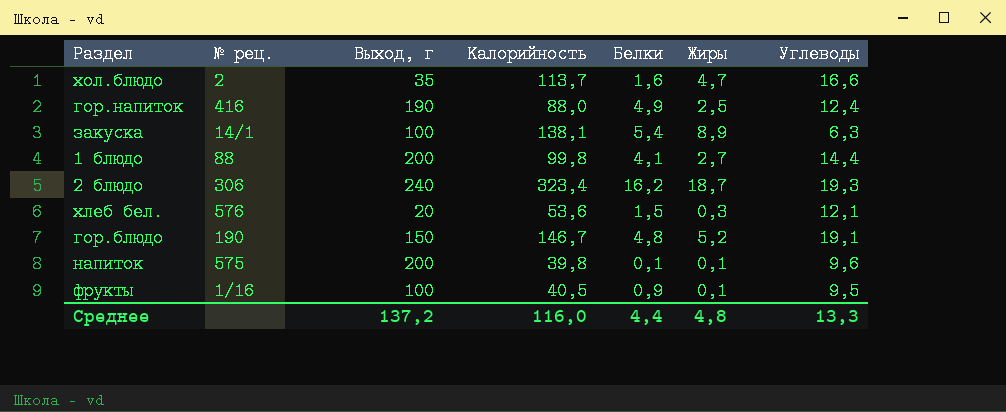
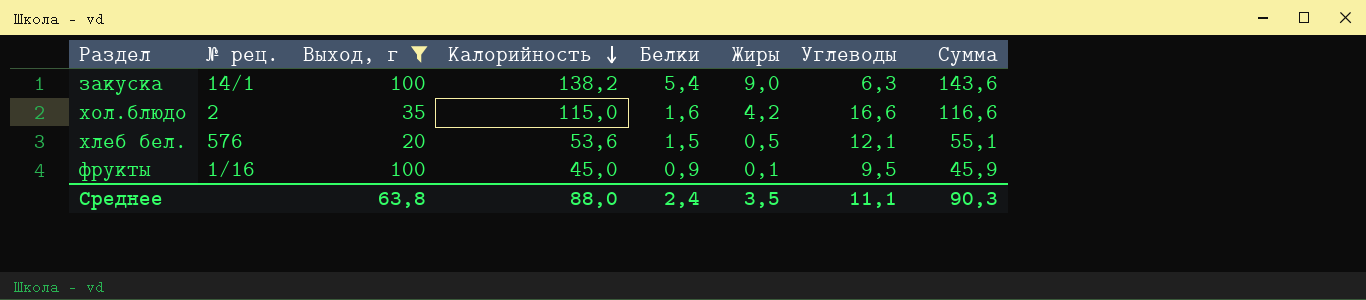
filter: none -> Выход, г <= 100
row order: none -> Калорийность descending
column Сумма | formula: none -> [Калорийность] + [Белки]
закуска | Калорийность: 138,1 -> 138,2
закуска | Жиры: 8,9 -> 9,0
хол.блюдо | Калорийность: 113,7 -> 115,0
хол.блюдо | Жиры: 4,7 -> 4,2
хлеб бел. | Жиры: 0,3 -> 0,5
фрукты | Калорийность: 40,5 -> 45,0
Среднее | Выход, г: 137,2 -> 63,8
Среднее | Калорийность: 116,0 -> 88,0
Среднее | Белки: 4,4 -> 2,4
Среднее | Жиры: 4,8 -> 3,5
Среднее | Углеводы: 13,3 -> 11,1

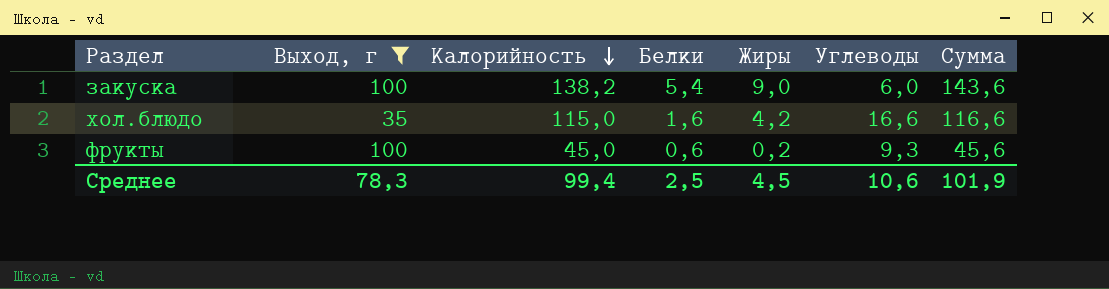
column № рец. | position: 2 -> none
row хлеб бел.: 576 | 20 | 53,6 | 1,5 | 0,5 | 12,1 | 55,1 -> none
закуска | Углеводы: 6,3 -> 6,0
фрукты | Белки: 0,9 -> 0,6
фрукты | Жиры: 0,1 -> 0,2
фрукты | Углеводы: 9,5 -> 9,3
фрукты | Сумма: 45,9 -> 45,6
Среднее | Выход, г: 63,8 -> 78,3
Среднее | Калорийность: 88,0 -> 99,4
Среднее | Белки: 2,4 -> 2,5
Среднее | Жиры: 3,5 -> 4,5
Среднее | Углеводы: 11,1 -> 10,6
Среднее | Сумма: 90,3 -> 101,9

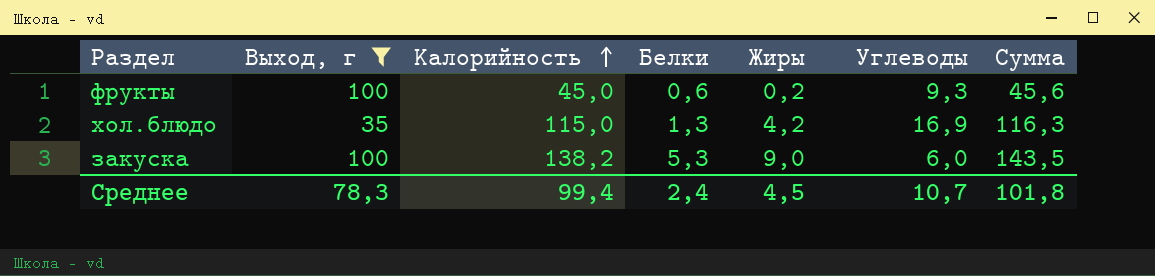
row order: Калорийность descending -> Калорийность ascending
хол.блюдо | Белки: 1,6 -> 1,3
хол.блюдо | Углеводы: 16,6 -> 16,9
хол.блюдо | Сумма: 116,6 -> 116,3
закуска | Белки: 5,4 -> 5,3
закуска | Сумма: 143,6 -> 143,5
Среднее | Белки: 2,5 -> 2,4
Среднее | Углеводы: 10,6 -> 10,7
Среднее | Сумма: 101,9 -> 101,8

